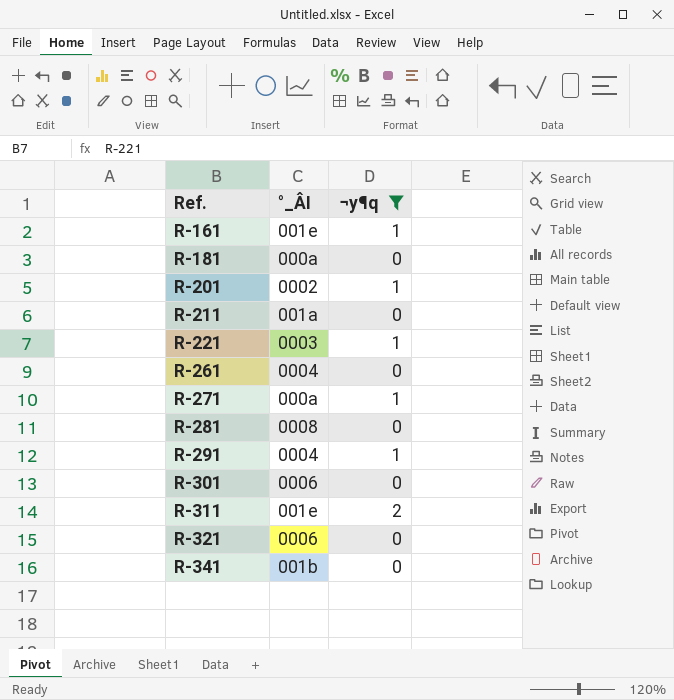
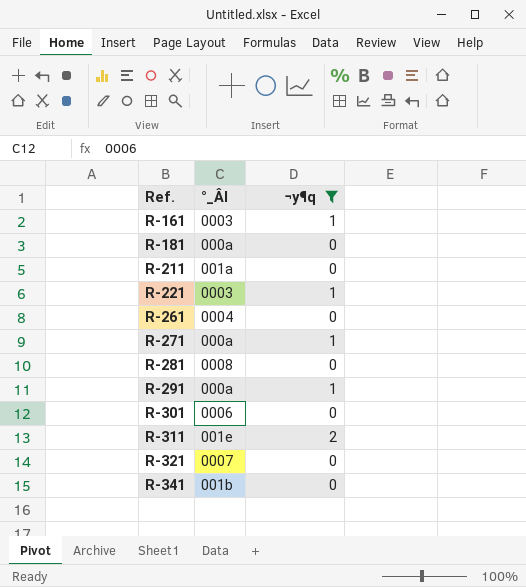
row R-201: 0002 | 1 -> none
R-161 | °_ÂI: 001e -> 0003
R-291 | °_ÂI: 0004 -> 000a
R-321 | °_ÂI: 0006 -> 0007

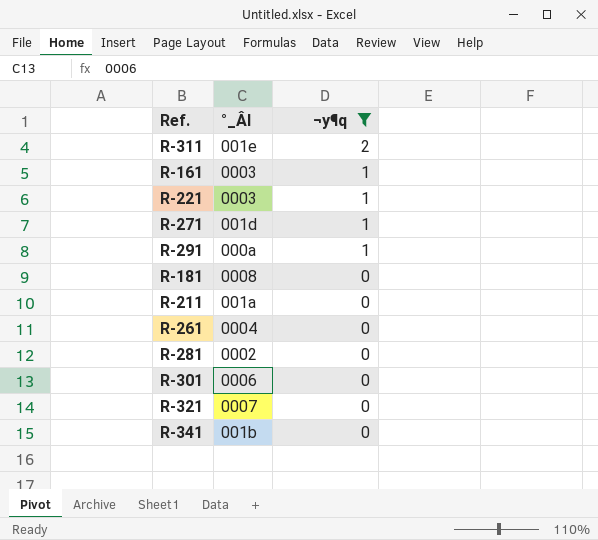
row order: Ref. ascending -> ¬y¶q descending
R-271 | °_ÂI: 000a -> 001d
R-181 | °_ÂI: 000a -> 0008
R-281 | °_ÂI: 0008 -> 0002

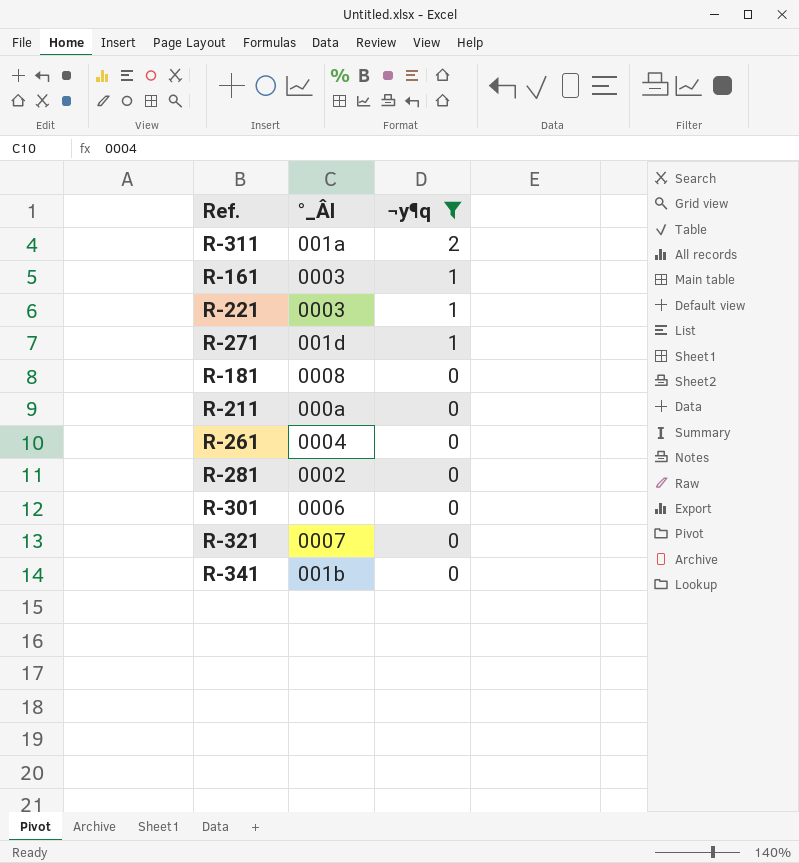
row R-291: 000a | 1 -> none
R-311 | °_ÂI: 001e -> 001a
R-211 | °_ÂI: 001a -> 000a

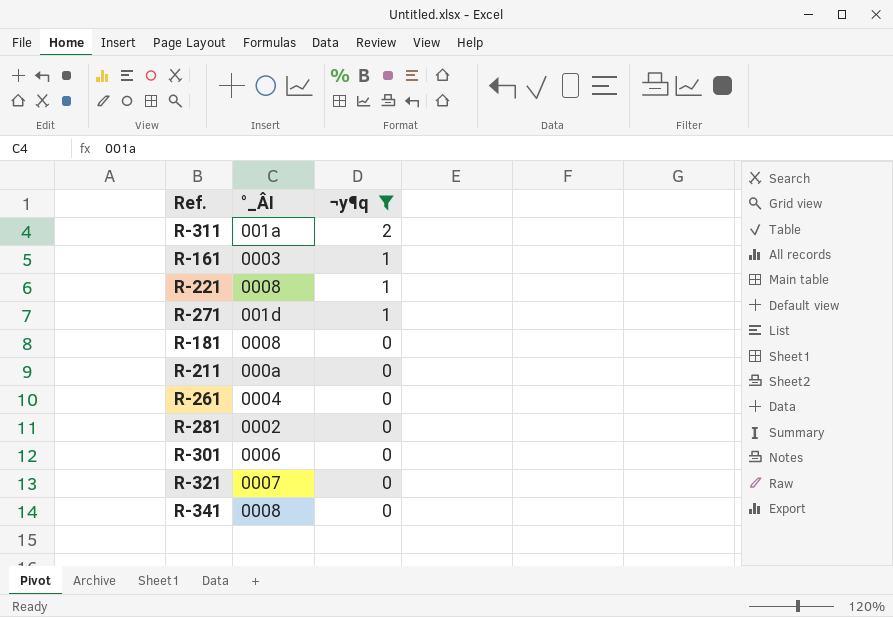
R-221 | °_ÂI: 0003 -> 0008
R-341 | °_ÂI: 001b -> 0008

